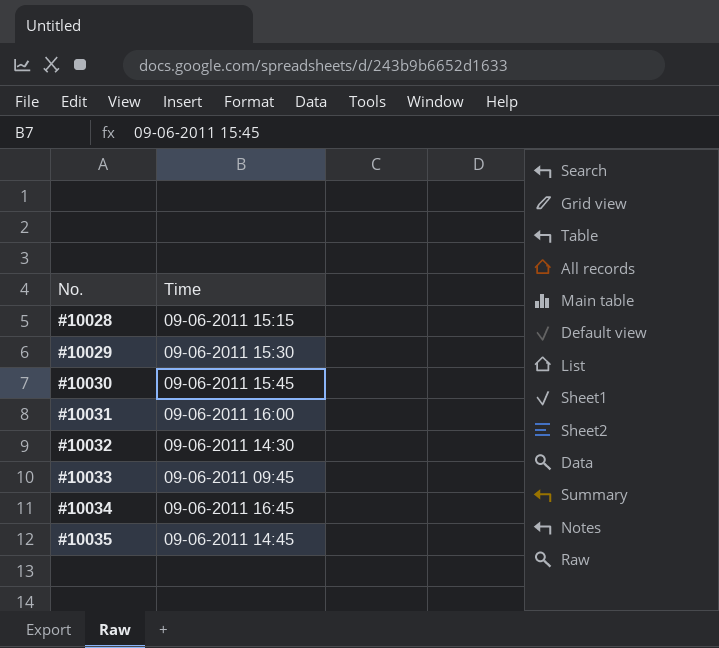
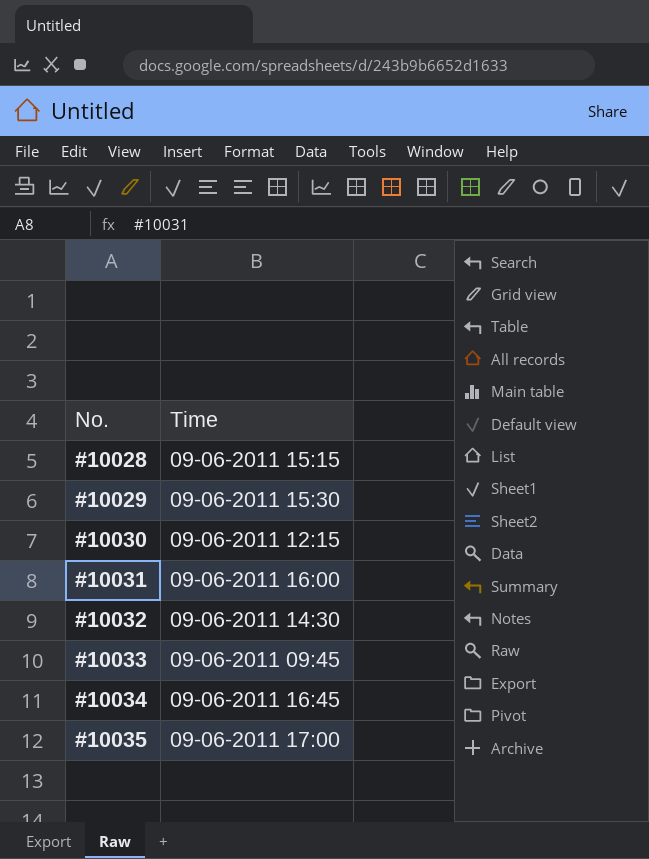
#10030 | Time: 09-06-2011 15:45 -> 09-06-2011 12:15
#10035 | Time: 09-06-2011 14:45 -> 09-06-2011 17:00

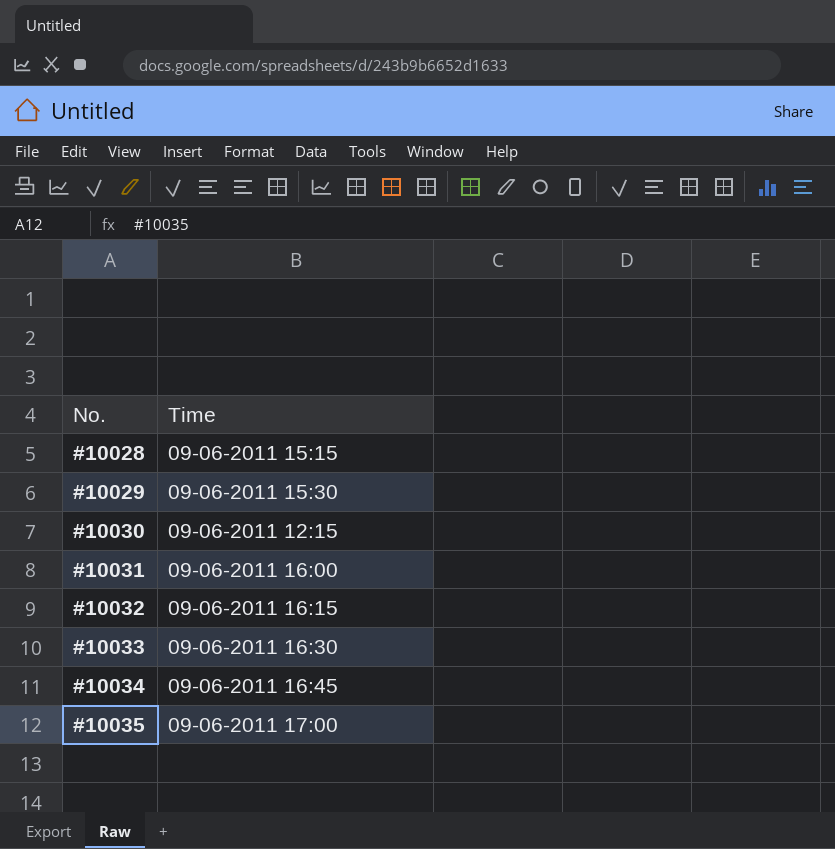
#10032 | Time: 09-06-2011 14:30 -> 09-06-2011 16:15
#10033 | Time: 09-06-2011 09:45 -> 09-06-2011 16:30

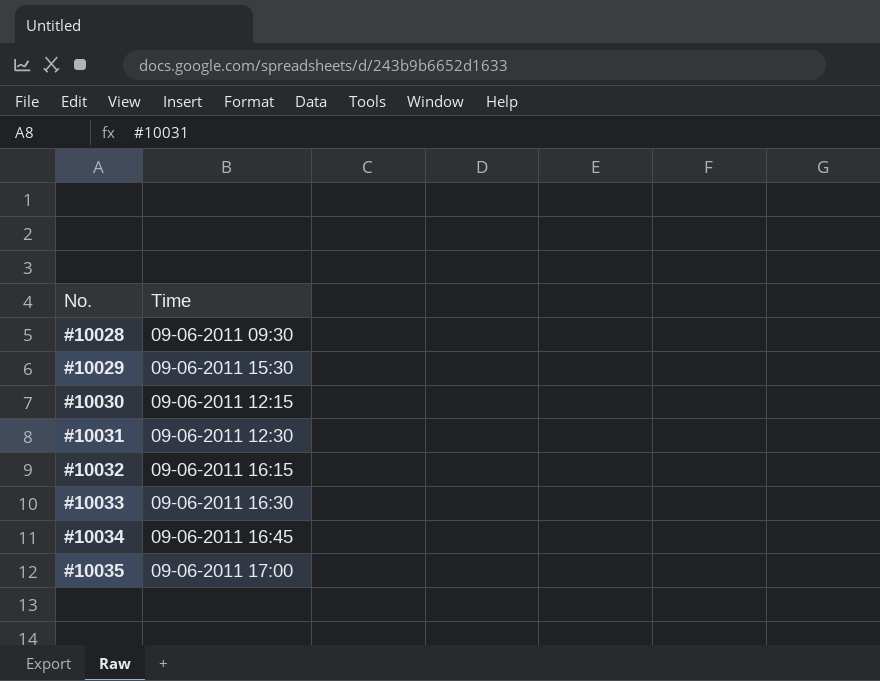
#10028 | Time: 09-06-2011 15:15 -> 09-06-2011 09:30
#10031 | Time: 09-06-2011 16:00 -> 09-06-2011 12:30

